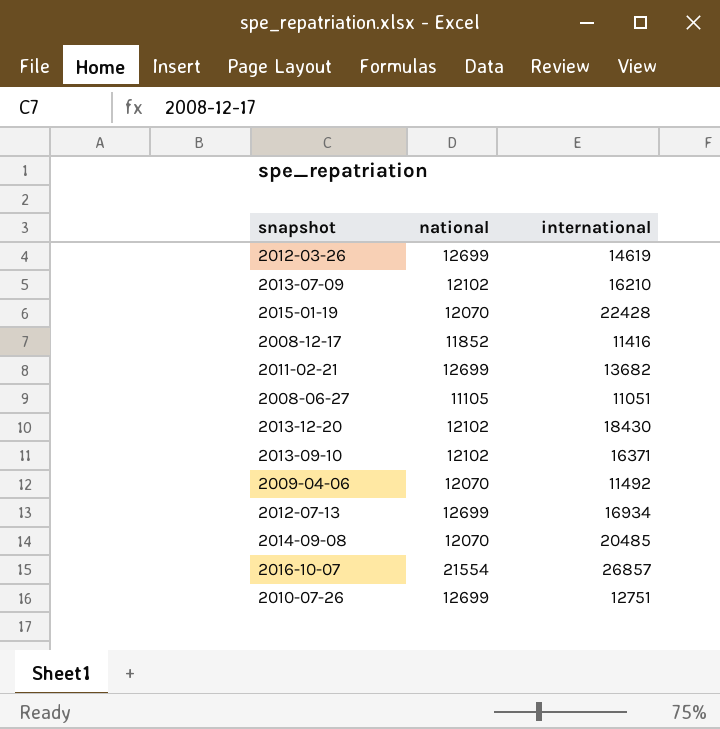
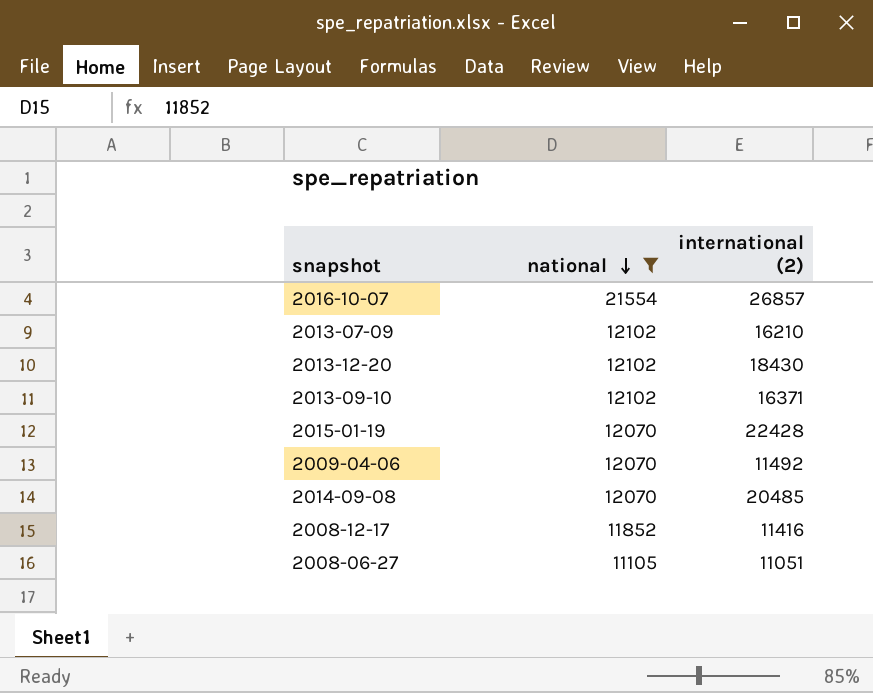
filter: none -> national != 12699
row order: none -> national descending
column name: international -> international (2)

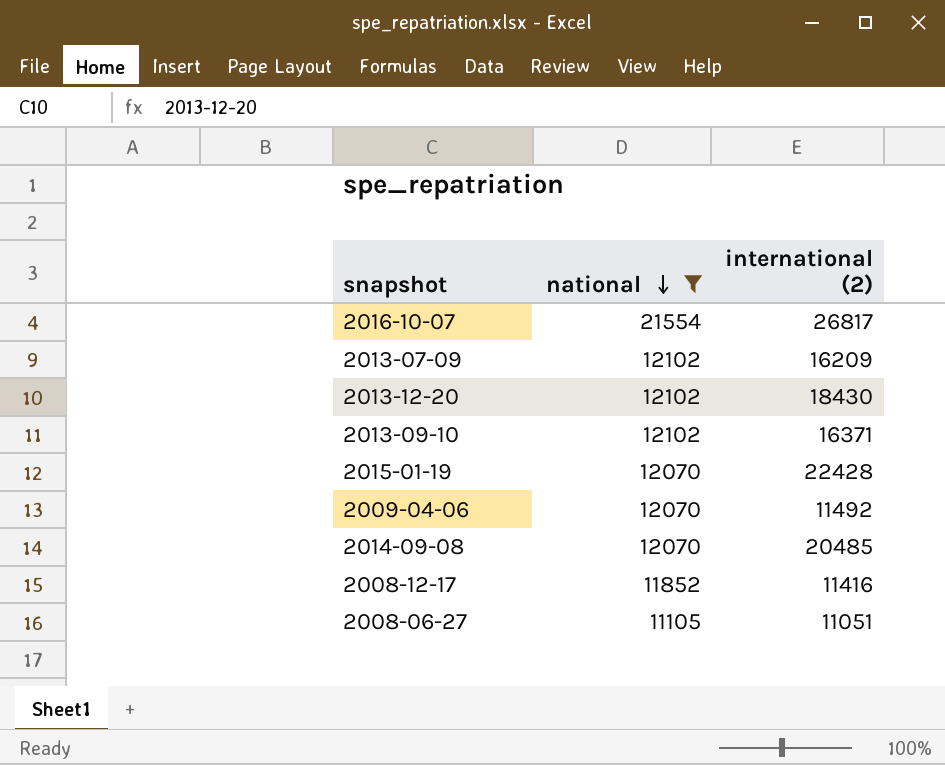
2016-10-07 | international (2): 26857 -> 26817
2013-07-09 | international (2): 16210 -> 16209

